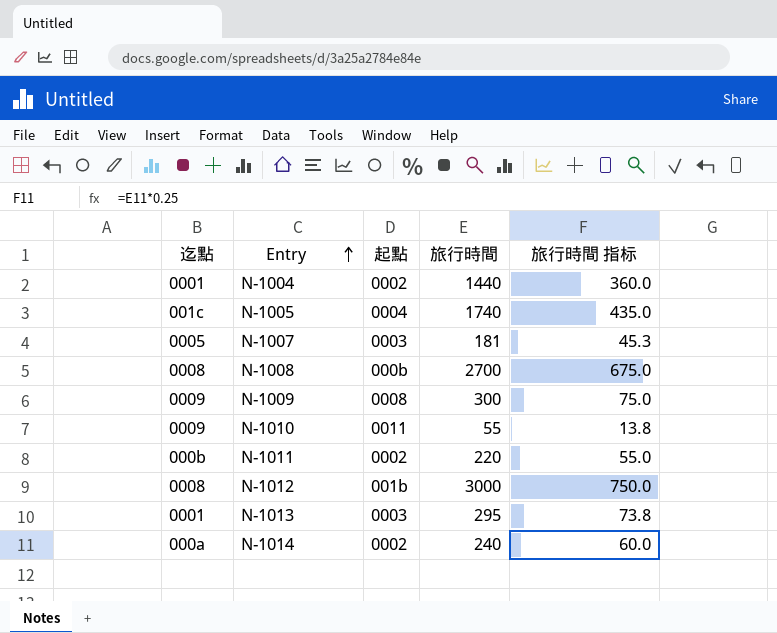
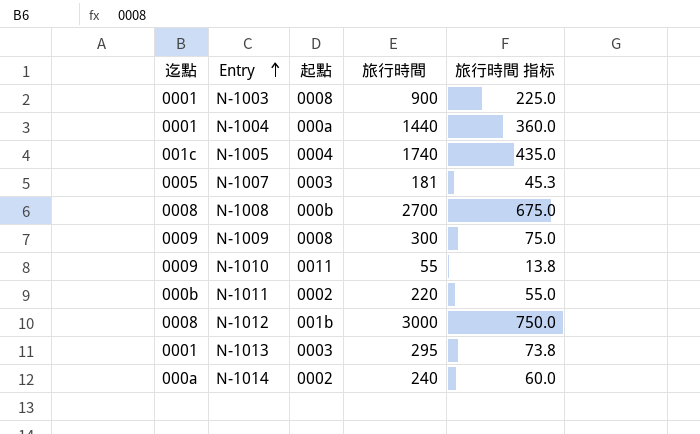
row N-1003: none -> 0001 | 0008 | 900 | 225.0
N-1004 | 起點: 0002 -> 000a

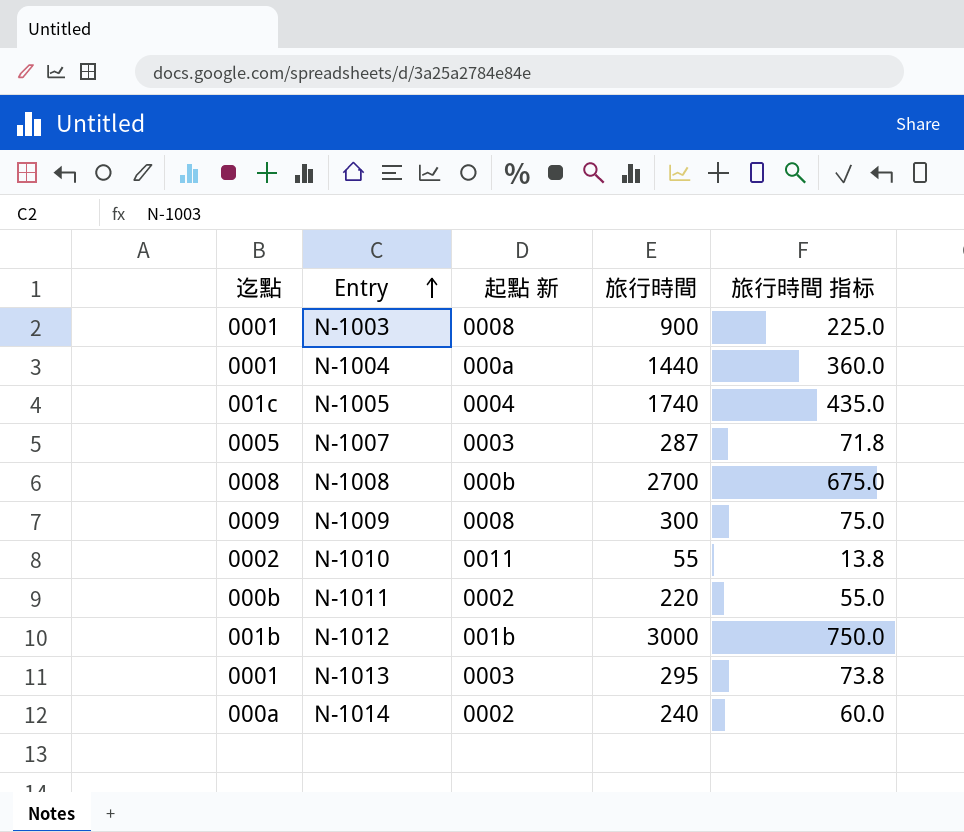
column name: 起點 -> 起點 新
N-1007 | 旅行時間: 181 -> 287
N-1007 | 旅行時間 指标: 45.3 -> 71.8
N-1010 | 迄點: 0009 -> 0002
N-1012 | 迄點: 0008 -> 001b

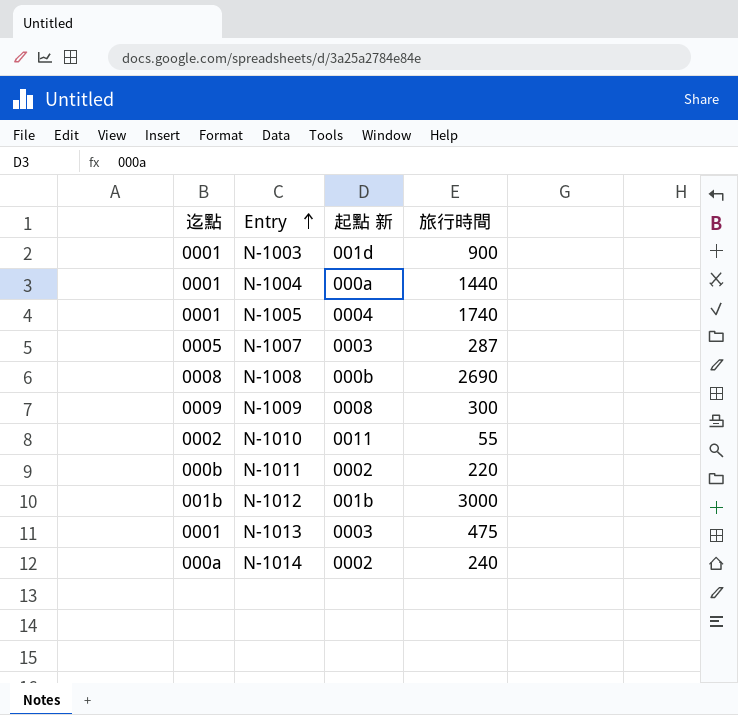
column 旅行時間 指标 | formula: [旅行時間] * 0.25 -> none
N-1003 | 起點 新: 0008 -> 001d
N-1005 | 迄點: 001c -> 0001
N-1008 | 旅行時間: 2700 -> 2690
N-1013 | 旅行時間: 295 -> 475

